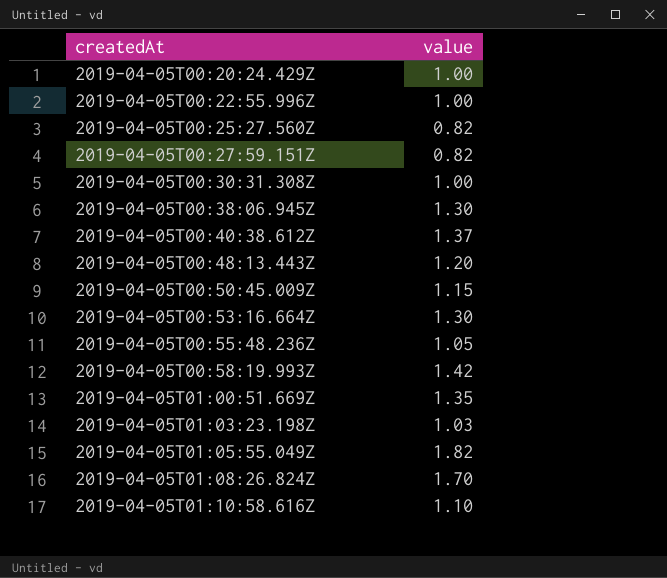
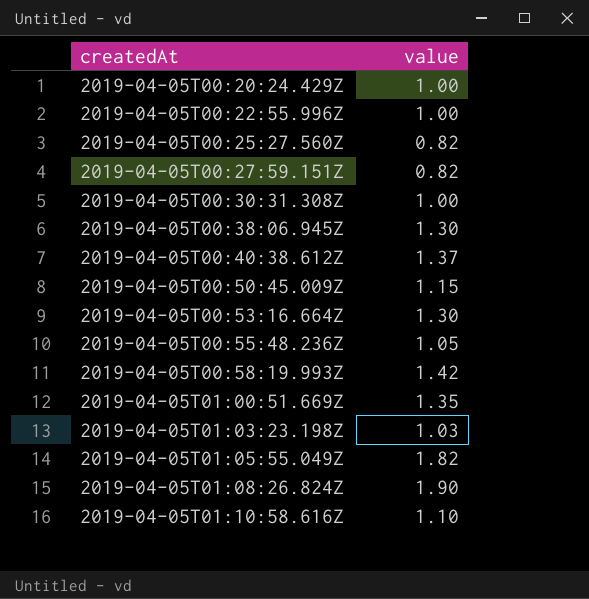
row 2019-04-05T00:48:13.443Z: 1.20 -> none
2019-04-05T01:08:26.824Z | value: 1.70 -> 1.90

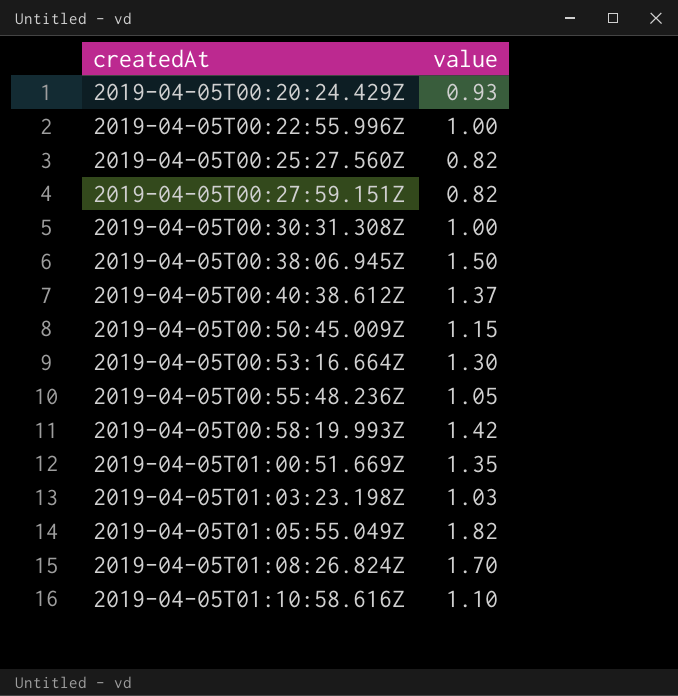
2019-04-05T00:20:24.429Z | value: 1.00 -> 0.93
2019-04-05T00:38:06.945Z | value: 1.30 -> 1.50
2019-04-05T01:08:26.824Z | value: 1.90 -> 1.70

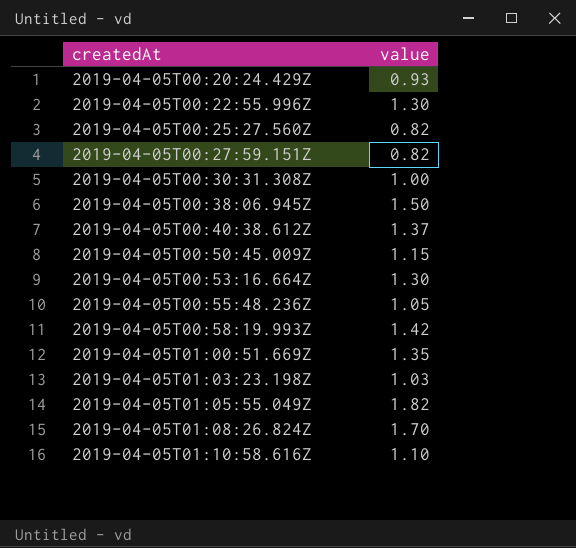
2019-04-05T00:22:55.996Z | value: 1.00 -> 1.30

